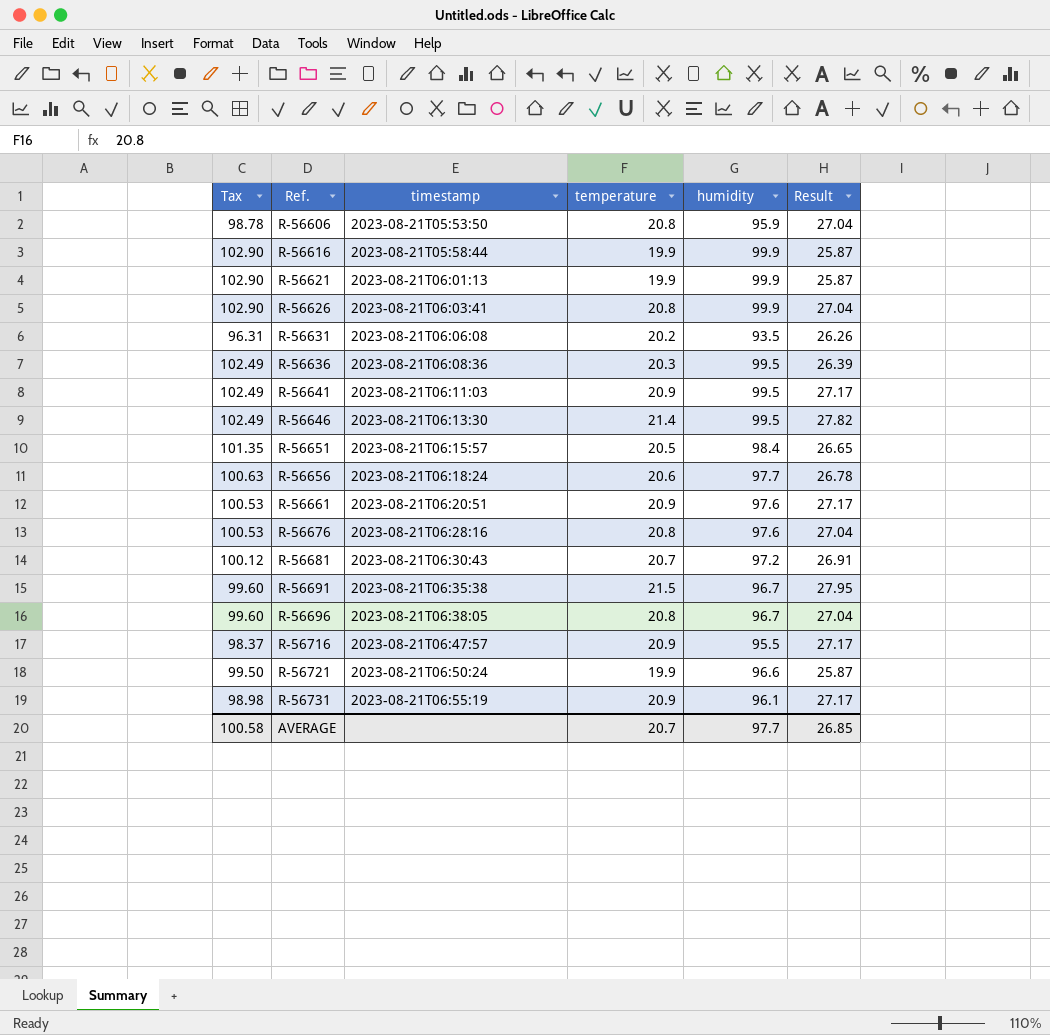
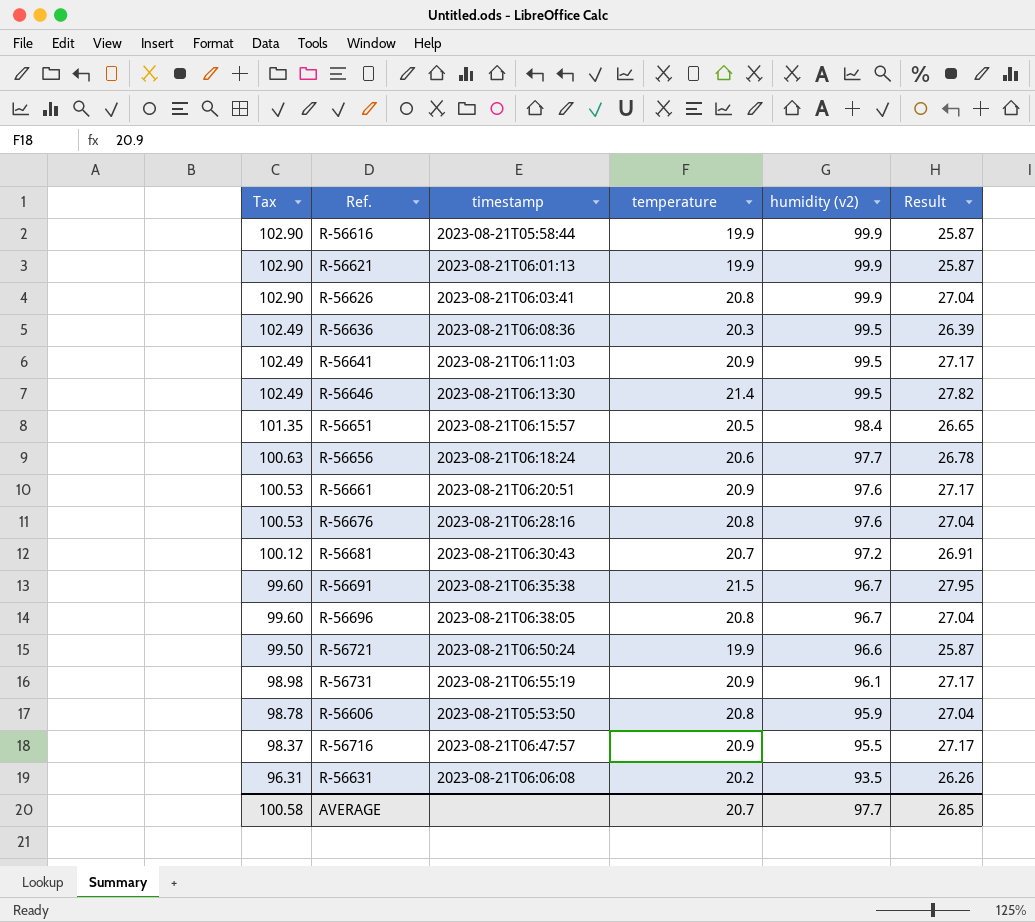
row order: Ref. ascending -> Tax descending
column name: humidity -> humidity (v2)

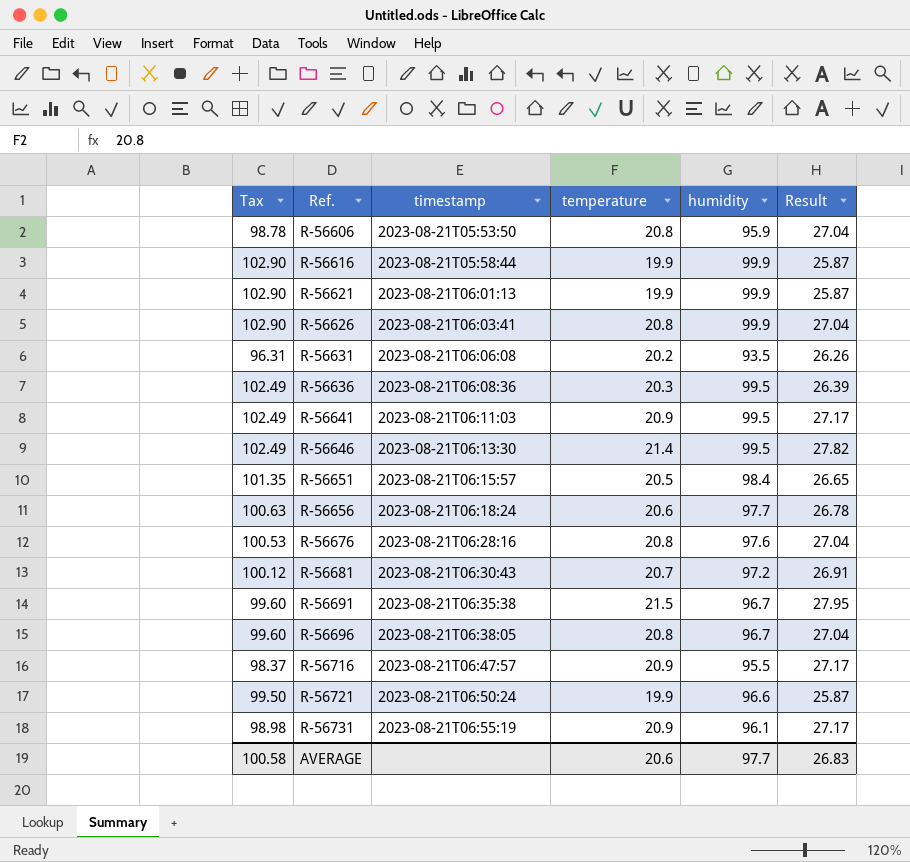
row order: Tax descending -> Ref. ascending
column name: humidity (v2) -> humidity
row R-56661: 100.53 | 2023-08-21T06:20:51 | 20.9 | 97.6 | 27.17 -> none
AVERAGE | temperature: 20.7 -> 20.6
AVERAGE | Result: 26.85 -> 26.83

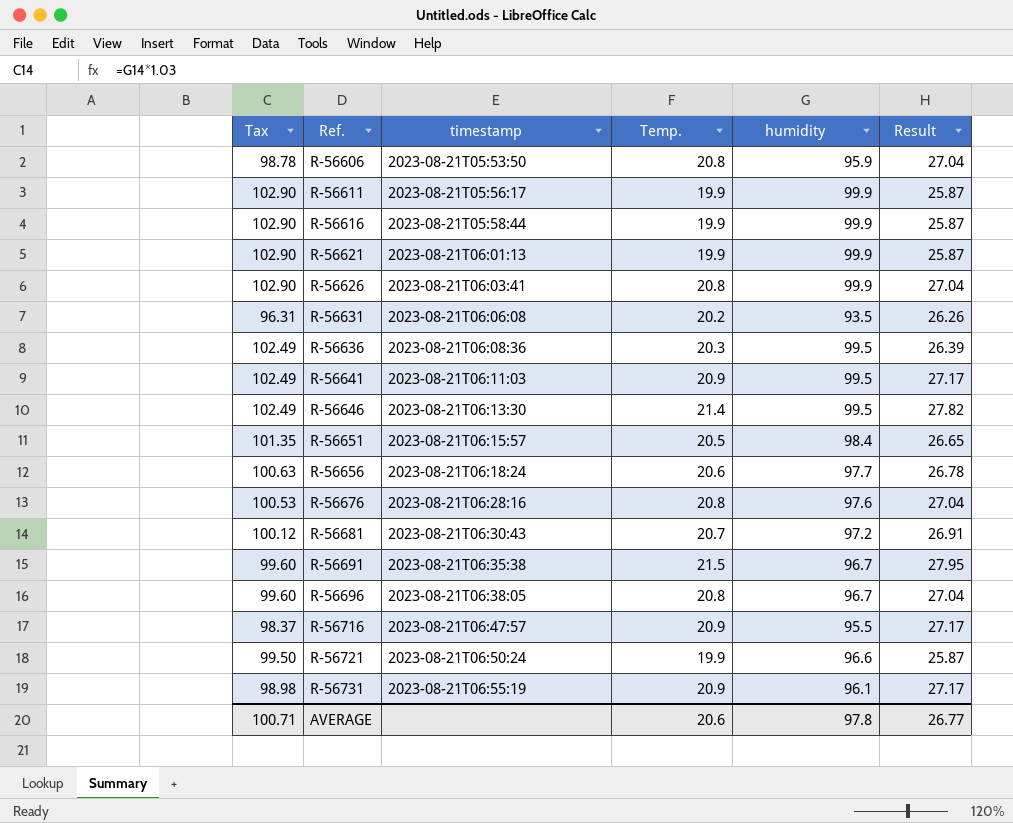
column name: temperature -> Temp.
row R-56611: none -> 102.90 | 2023-08-21T05:56:17 | 19.9 | 99.9 | 25.87
AVERAGE | Tax: 100.58 -> 100.71
AVERAGE | humidity: 97.7 -> 97.8
AVERAGE | Result: 26.83 -> 26.77

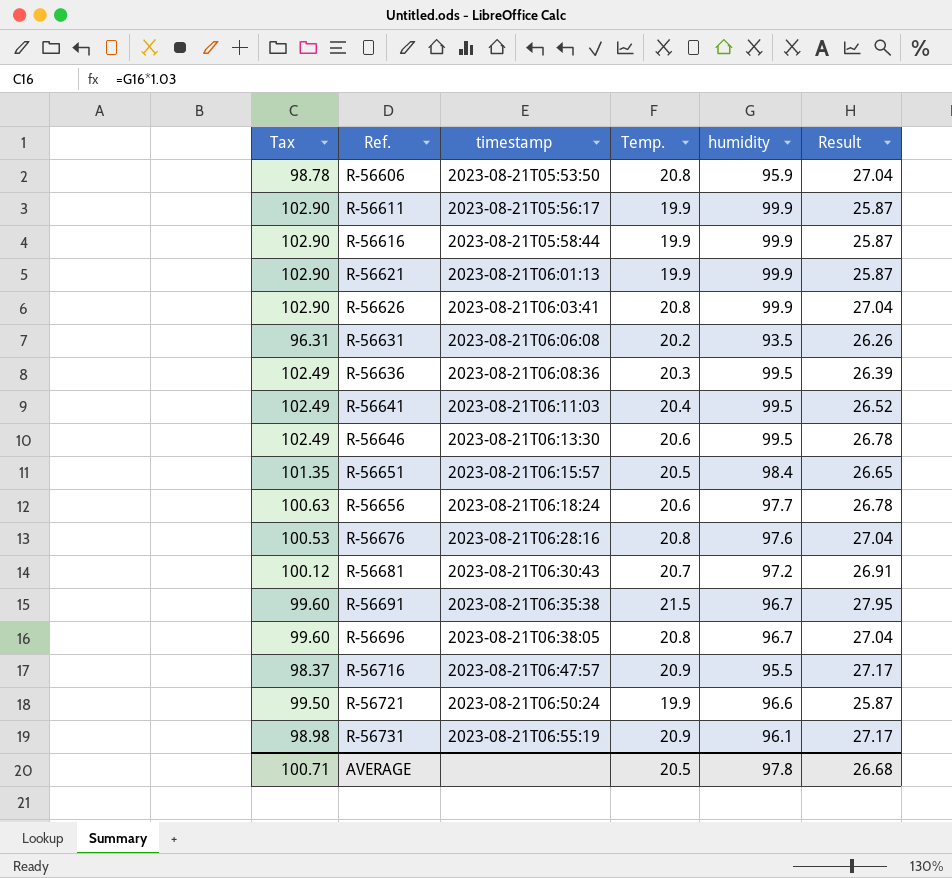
R-56641 | Temp.: 20.9 -> 20.4
R-56641 | Result: 27.17 -> 26.52
R-56646 | Temp.: 21.4 -> 20.6
R-56646 | Result: 27.82 -> 26.78
AVERAGE | Temp.: 20.6 -> 20.5
AVERAGE | Result: 26.77 -> 26.68

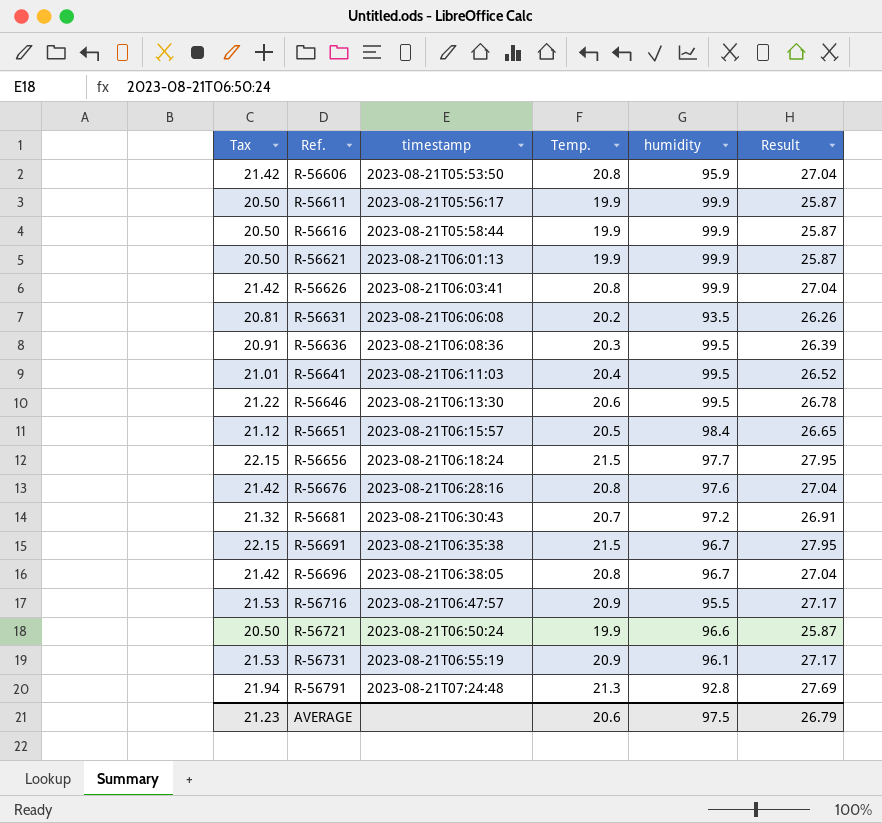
column Tax | formula: [humidity] * 1.03 -> [Temp.] * 1.03
R-56656 | Temp.: 20.6 -> 21.5
R-56656 | Result: 26.78 -> 27.95
row R-56791: none -> 21.94 | 2023-08-21T07:24:48 | 21.3 | 92.8 | 27.69
AVERAGE | Tax: 100.71 -> 21.23
AVERAGE | Temp.: 20.5 -> 20.6
AVERAGE | humidity: 97.8 -> 97.5
AVERAGE | Result: 26.68 -> 26.79

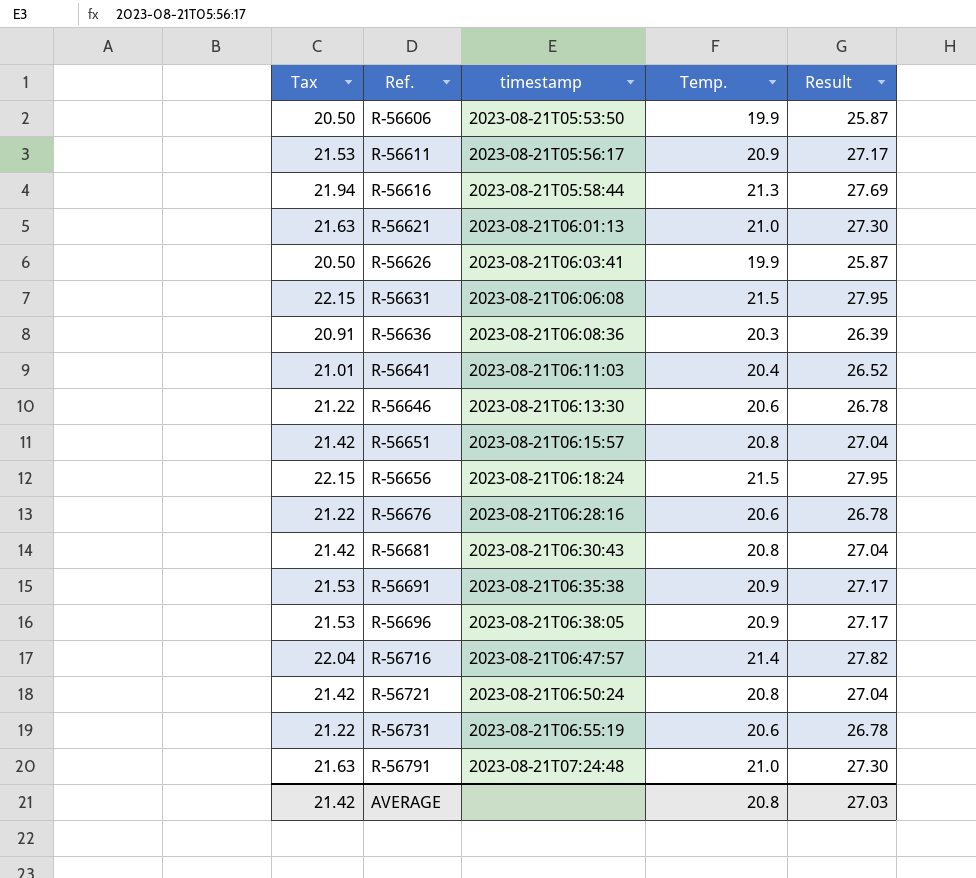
column humidity | position: 5 -> none
R-56606 | Tax: 21.42 -> 20.50
R-56606 | Temp.: 20.8 -> 19.9
R-56606 | Result: 27.04 -> 25.87
R-56611 | Tax: 20.50 -> 21.53
R-56611 | Temp.: 19.9 -> 20.9
R-56611 | Result: 25.87 -> 27.17
R-56616 | Tax: 20.50 -> 21.94
R-56616 | Temp.: 19.9 -> 21.3
R-56616 | Result: 25.87 -> 27.69
R-56621 | Tax: 20.50 -> 21.63
R-56621 | Temp.: 19.9 -> 21.0
R-56621 | Result: 25.87 -> 27.30
R-56626 | Tax: 21.42 -> 20.50
R-56626 | Temp.: 20.8 -> 19.9
R-56626 | Result: 27.04 -> 25.87
R-56631 | Tax: 20.81 -> 22.15
R-56631 | Temp.: 20.2 -> 21.5
R-56631 | Result: 26.26 -> 27.95
R-56651 | Tax: 21.12 -> 21.42
R-56651 | Temp.: 20.5 -> 20.8
R-56651 | Result: 26.65 -> 27.04
R-56676 | Tax: 21.42 -> 21.22
R-56676 | Temp.: 20.8 -> 20.6
R-56676 | Result: 27.04 -> 26.78
R-56681 | Tax: 21.32 -> 21.42
R-56681 | Temp.: 20.7 -> 20.8
R-56681 | Result: 26.91 -> 27.04
R-56691 | Tax: 22.15 -> 21.53
R-56691 | Temp.: 21.5 -> 20.9
R-56691 | Result: 27.95 -> 27.17
R-56696 | Tax: 21.42 -> 21.53
R-56696 | Temp.: 20.8 -> 20.9
R-56696 | Result: 27.04 -> 27.17
R-56716 | Tax: 21.53 -> 22.04
R-56716 | Temp.: 20.9 -> 21.4
R-56716 | Result: 27.17 -> 27.82
R-56721 | Tax: 20.50 -> 21.42
R-56721 | Temp.: 19.9 -> 20.8
R-56721 | Result: 25.87 -> 27.04
R-56731 | Tax: 21.53 -> 21.22
R-56731 | Temp.: 20.9 -> 20.6
R-56731 | Result: 27.17 -> 26.78
R-56791 | Tax: 21.94 -> 21.63
R-56791 | Temp.: 21.3 -> 21.0
R-56791 | Result: 27.69 -> 27.30
AVERAGE | Tax: 21.23 -> 21.42
AVERAGE | Temp.: 20.6 -> 20.8
AVERAGE | Result: 26.79 -> 27.03

